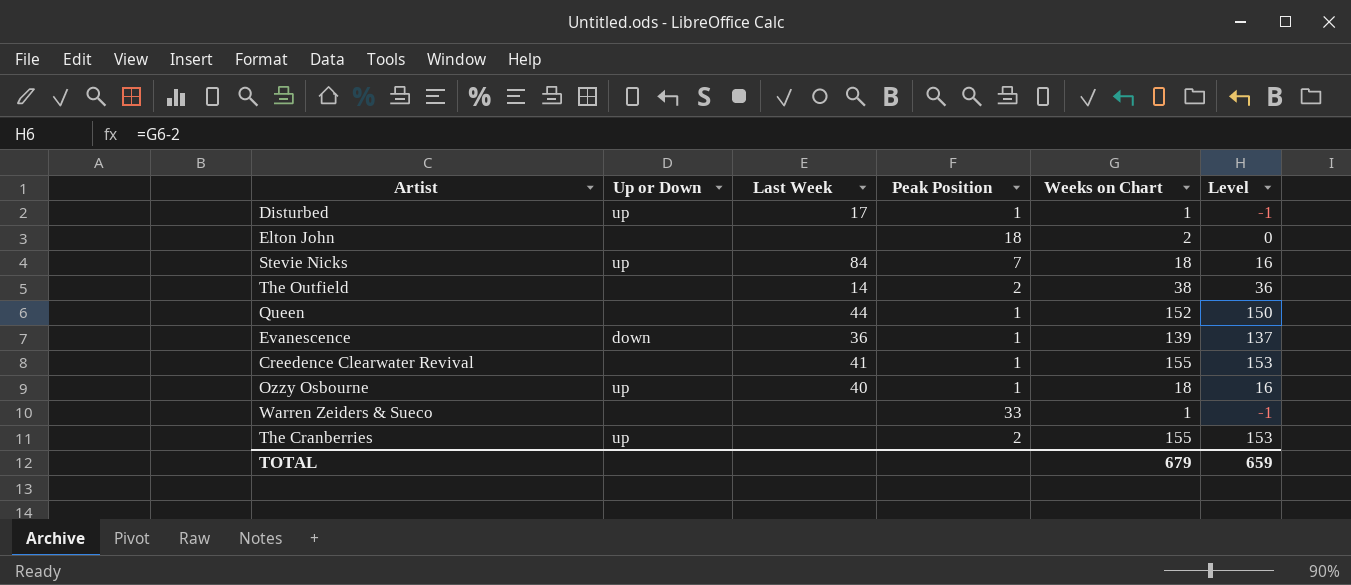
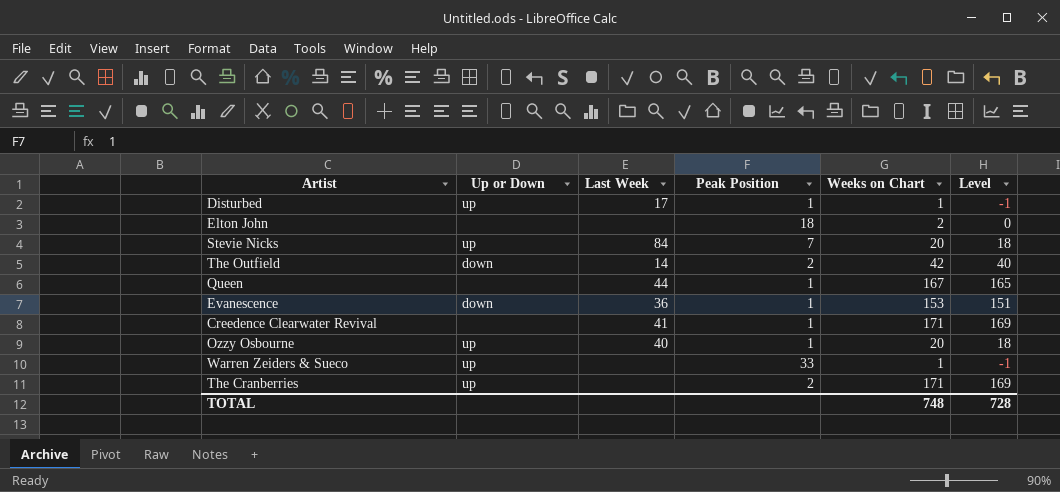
Stevie Nicks | Weeks on Chart: 18 -> 20
Stevie Nicks | Level: 16 -> 18
The Outfield | Up or Down: none -> down
The Outfield | Weeks on Chart: 38 -> 42
The Outfield | Level: 36 -> 40
Queen | Weeks on Chart: 152 -> 167
Queen | Level: 150 -> 165
Evanescence | Weeks on Chart: 139 -> 153
Evanescence | Level: 137 -> 151
Creedence Clearwater Revival | Weeks on Chart: 155 -> 171
Creedence Clearwater Revival | Level: 153 -> 169
Ozzy Osbourne | Weeks on Chart: 18 -> 20
Ozzy Osbourne | Level: 16 -> 18
Warren Zeiders & Sueco | Up or Down: none -> up
The Cranberries | Weeks on Chart: 155 -> 171
The Cranberries | Level: 153 -> 169
TOTAL | Weeks on Chart: 679 -> 748
TOTAL | Level: 659 -> 728

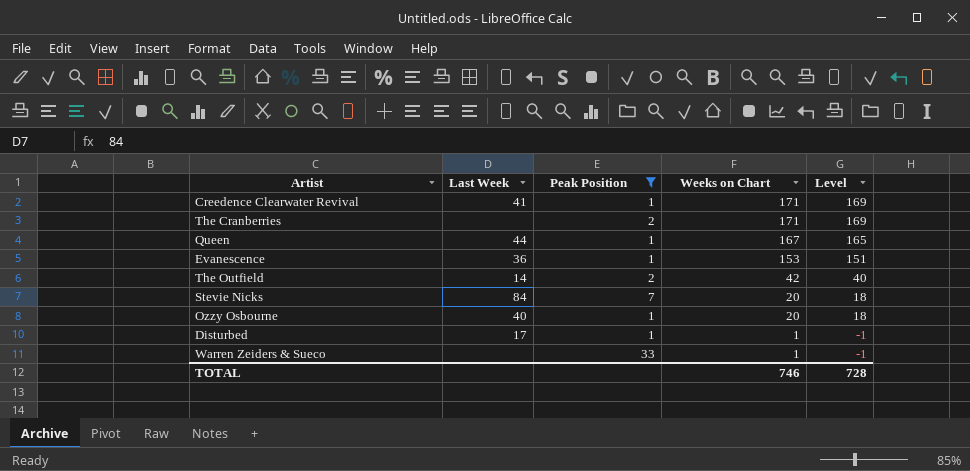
filter: none -> Peak Position != 18
row order: none -> Weeks on Chart descending
column Up or Down | position: 2 -> none
TOTAL | Weeks on Chart: 748 -> 746

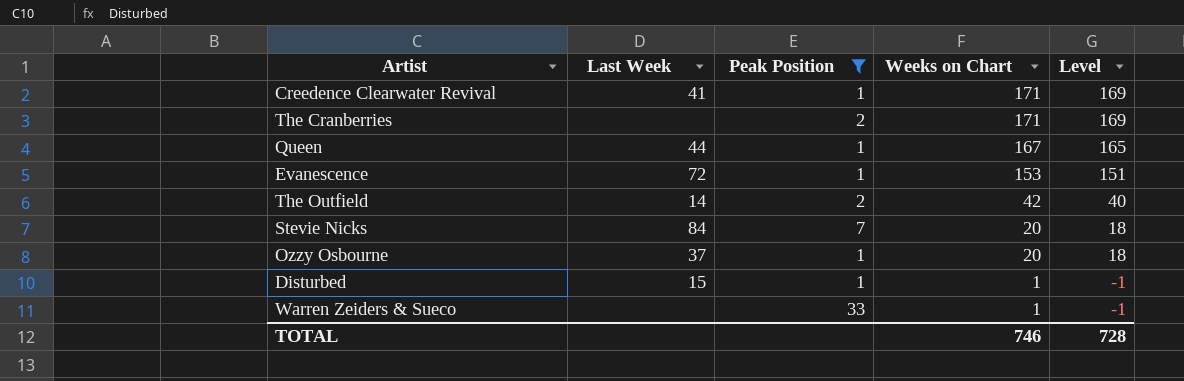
Evanescence | Last Week: 36 -> 72
Ozzy Osbourne | Last Week: 40 -> 37
Disturbed | Last Week: 17 -> 15

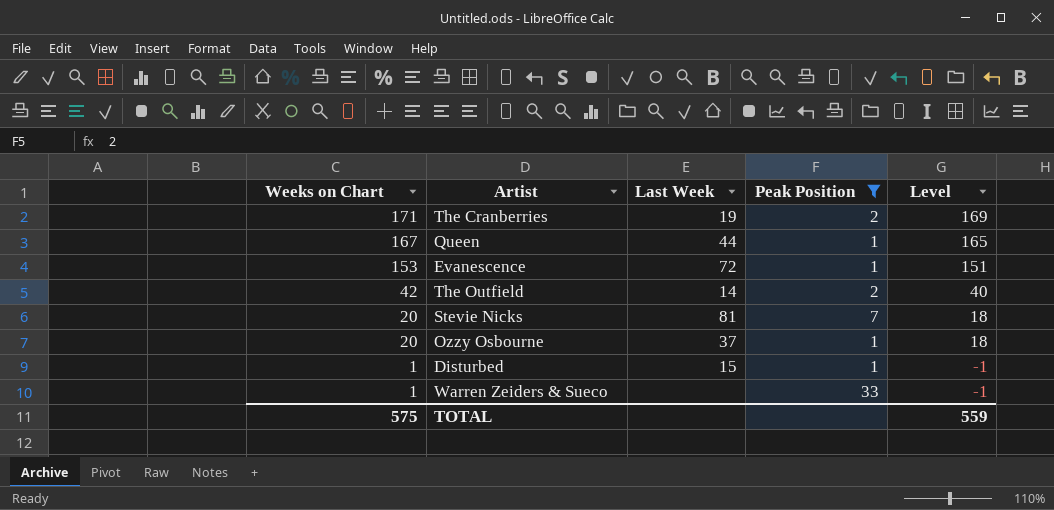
column Weeks on Chart | position: 4 -> 1
row Creedence Clearwater Revival: 41 | 1 | 171 | 169 -> none
The Cranberries | Last Week: none -> 19
Stevie Nicks | Last Week: 84 -> 81
TOTAL | Weeks on Chart: 746 -> 575
TOTAL | Level: 728 -> 559

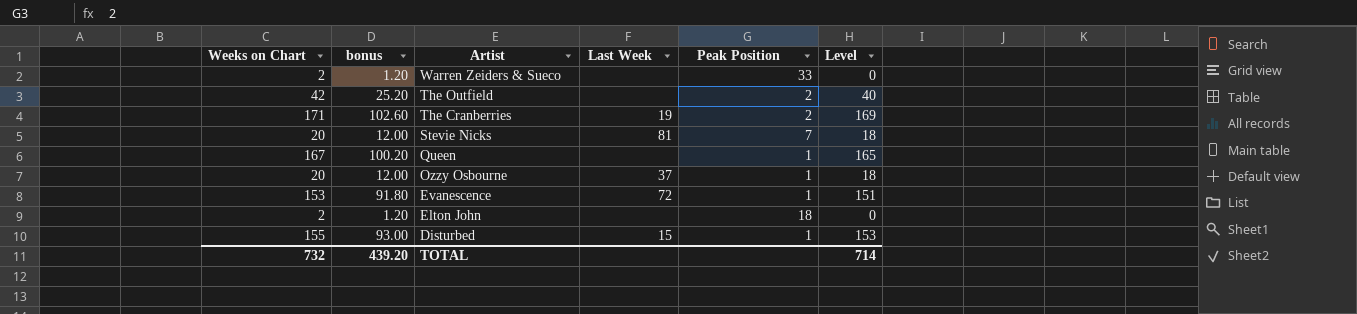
filter: Peak Position != 18 -> none
row order: Weeks on Chart descending -> Artist descending
column bonus | formula: none -> [Weeks on Chart] * 0.6
Warren Zeiders & Sueco | Weeks on Chart: 1 -> 2
Warren Zeiders & Sueco | Level: -1 -> 0
The Outfield | Last Week: 14 -> none
Queen | Last Week: 44 -> none
Disturbed | Weeks on Chart: 1 -> 155
Disturbed | Level: -1 -> 153
TOTAL | Weeks on Chart: 575 -> 732
TOTAL | Level: 559 -> 714

